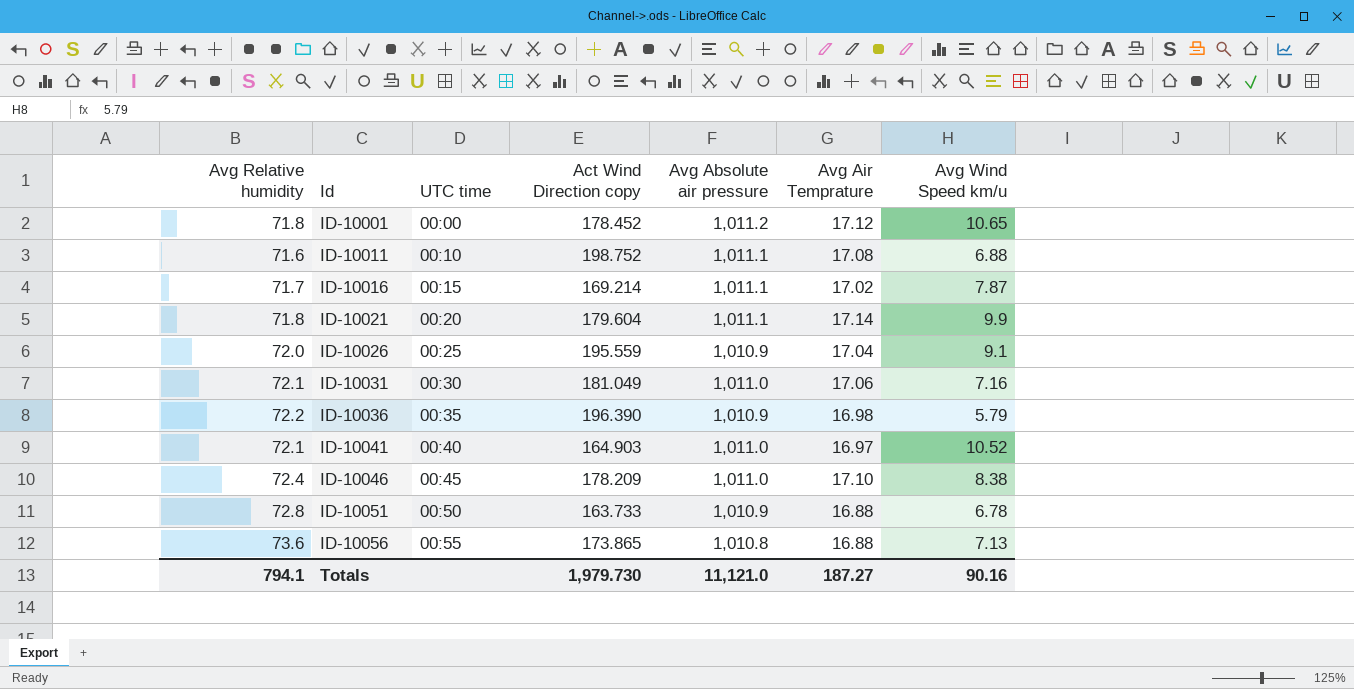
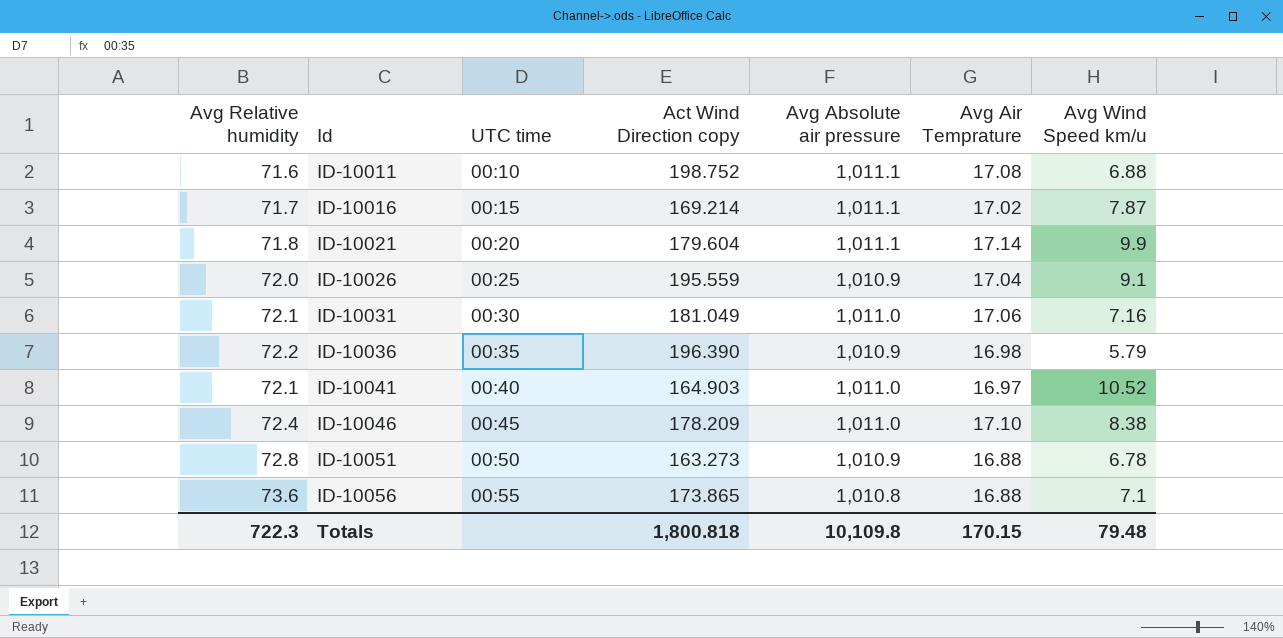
row ID-10001: 71.8 | 00:00 | 178.452 | 1,011.2 | 17.12 | 10.65 -> none
ID-10051 | Act Wind Direction copy: 163.733 -> 163.273
ID-10056 | Avg Wind Speed km/u: 7.13 -> 7.1
Totals | Avg Relative humidity: 794.1 -> 722.3
Totals | Act Wind Direction copy: 1,979.730 -> 1,800.818
Totals | Avg Absolute air pressure: 11,121.0 -> 10,109.8
Totals | Avg Air Temprature: 187.27 -> 170.15
Totals | Avg Wind Speed km/u: 90.16 -> 79.48

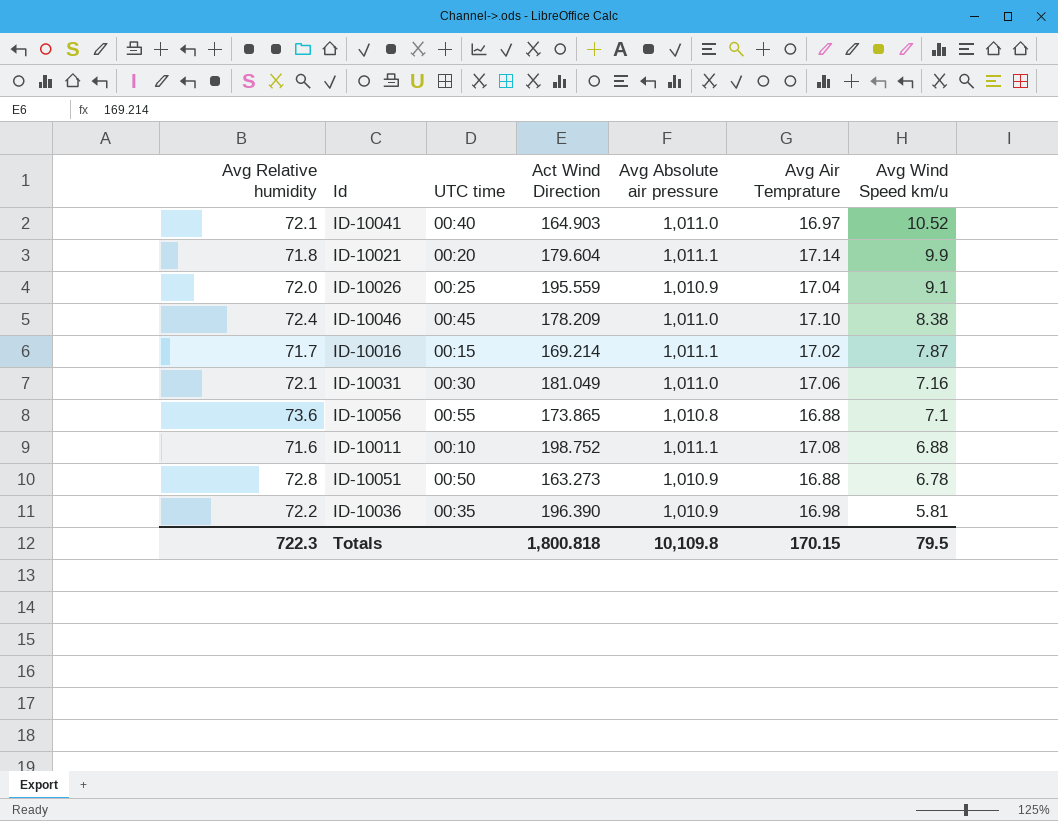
row order: Id ascending -> Avg Wind Speed km/u descending
column name: Act Wind Direction copy -> Act Wind Direction
ID-10036 | Avg Wind Speed km/u: 5.79 -> 5.81
Totals | Avg Wind Speed km/u: 79.48 -> 79.5

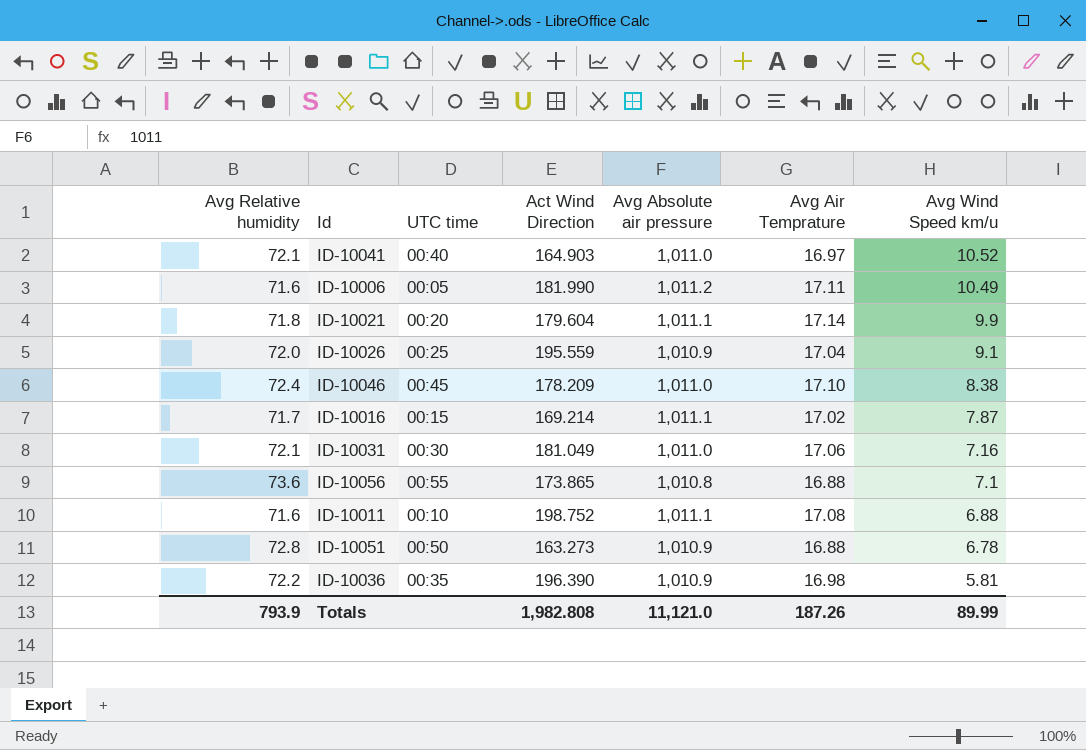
row ID-10006: none -> 71.6 | 00:05 | 181.990 | 1,011.2 | 17.11 | 10.49
Totals | Avg Relative humidity: 722.3 -> 793.9
Totals | Act Wind Direction: 1,800.818 -> 1,982.808
Totals | Avg Absolute air pressure: 10,109.8 -> 11,121.0
Totals | Avg Air Temprature: 170.15 -> 187.26
Totals | Avg Wind Speed km/u: 79.5 -> 89.99

